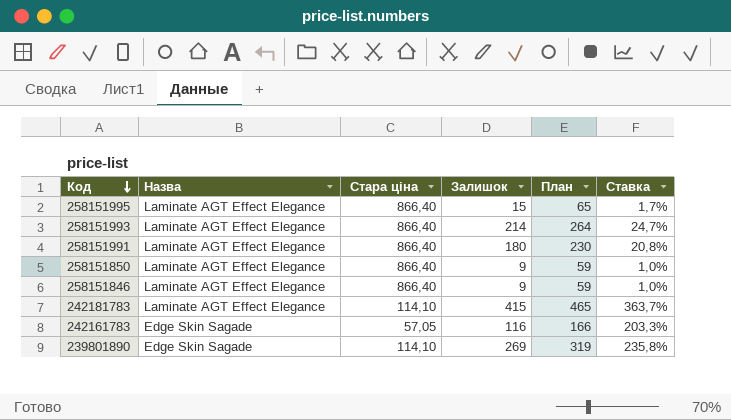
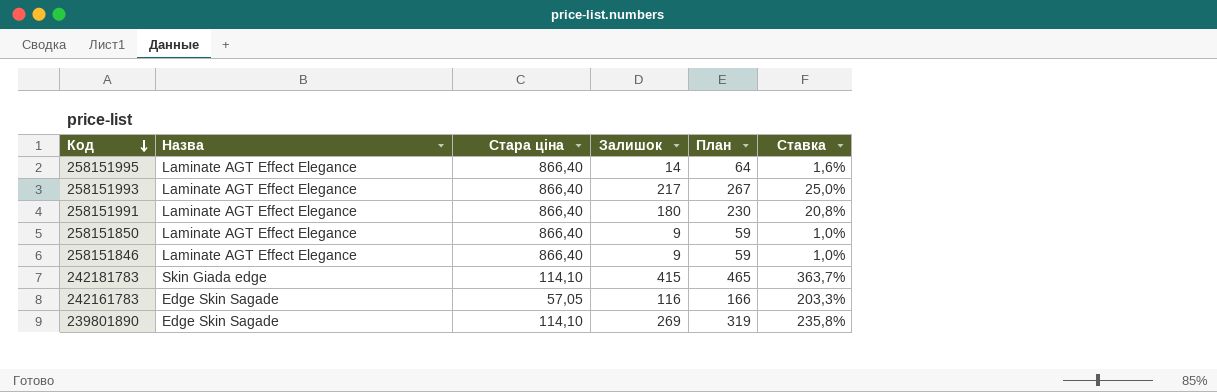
258151995 | Залишок: 15 -> 14
258151995 | План: 65 -> 64
258151995 | Ставка: 1,7% -> 1,6%
258151993 | Залишок: 214 -> 217
258151993 | План: 264 -> 267
258151993 | Ставка: 24,7% -> 25,0%
242181783 | Назва: Laminate AGT Effect Elegance -> Skin Giada edge

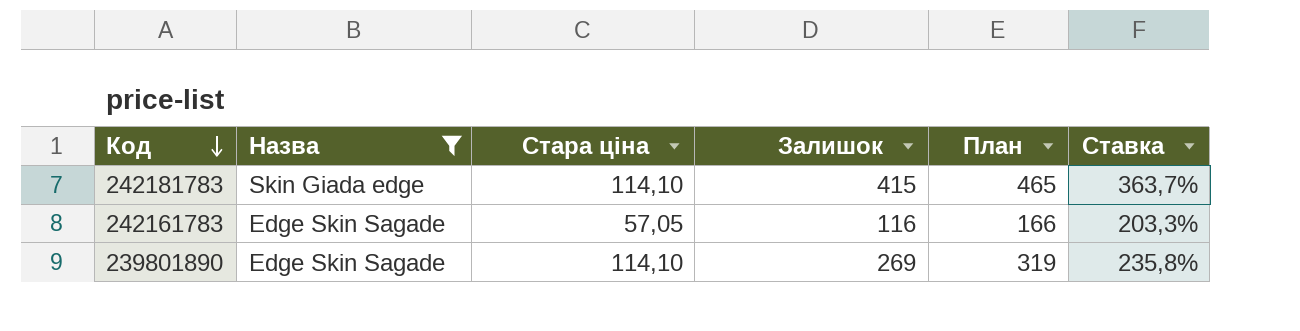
filter: none -> Назва != Laminate AGT Effect Elegance

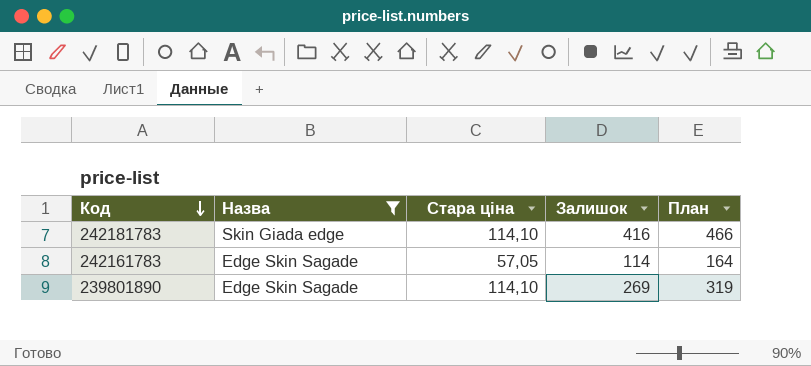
column Ставка | formula: [Залишок] / [Стара ціна] -> none
242181783 | Залишок: 415 -> 416
242181783 | План: 465 -> 466
242161783 | Залишок: 116 -> 114
242161783 | План: 166 -> 164

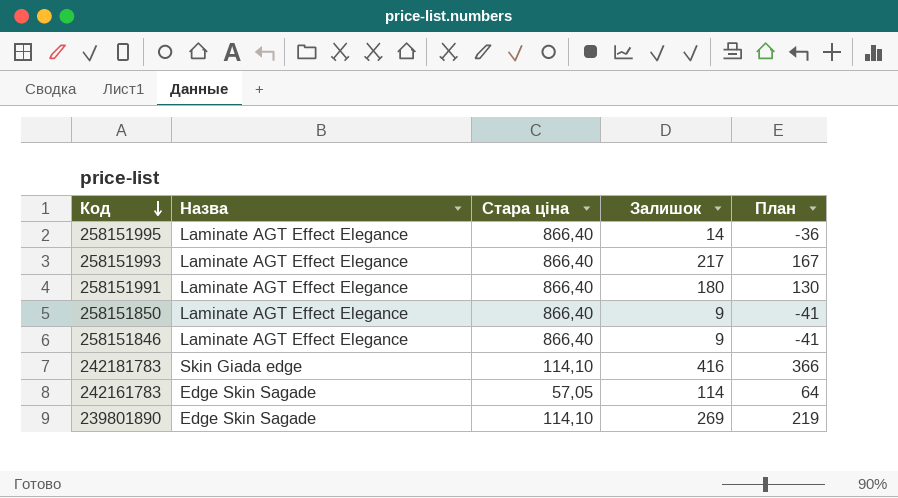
filter: Назва != Laminate AGT Effect Elegance -> none
column План | formula: [Залишок] + 50 -> [Залишок] - 50

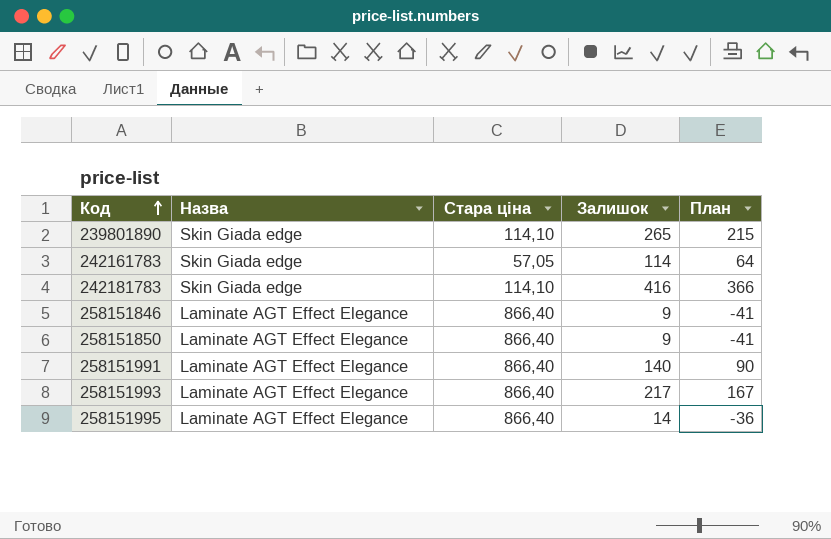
row order: Код descending -> Код ascending
239801890 | Назва: Edge Skin Sagade -> Skin Giada edge
239801890 | Залишок: 269 -> 265
239801890 | План: 219 -> 215
242161783 | Назва: Edge Skin Sagade -> Skin Giada edge
258151991 | Залишок: 180 -> 140
258151991 | План: 130 -> 90

